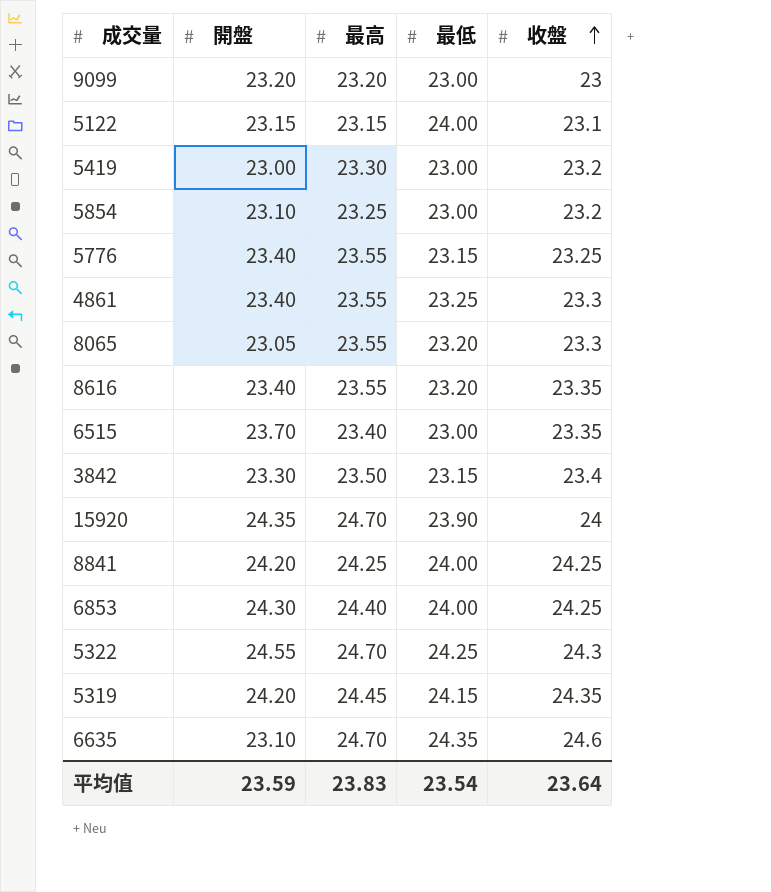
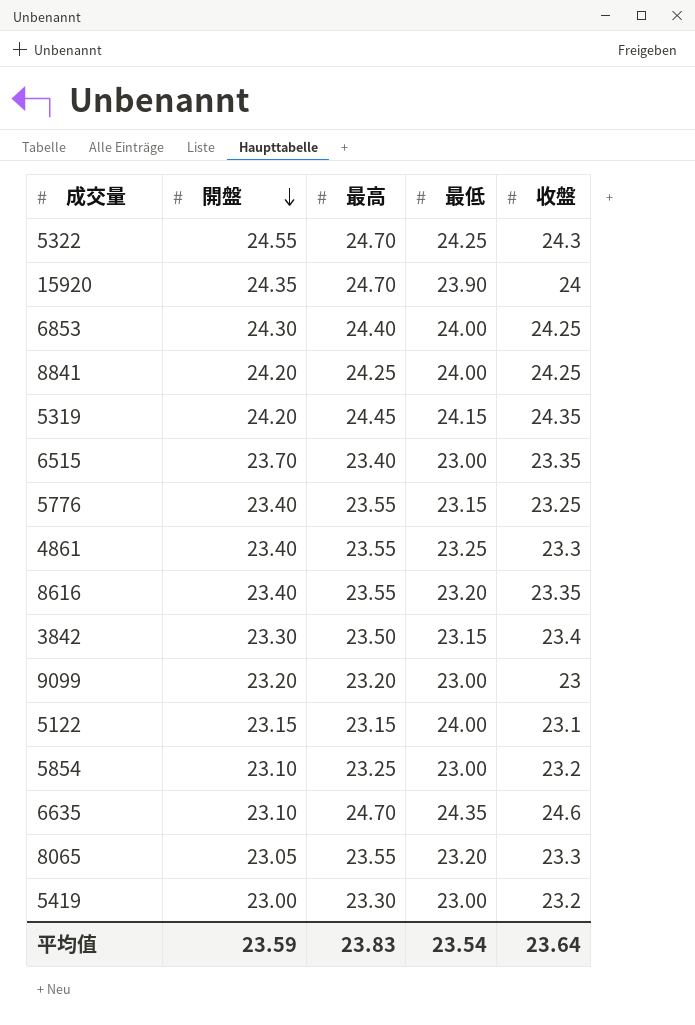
row order: 收盤 ascending -> 開盤 descending

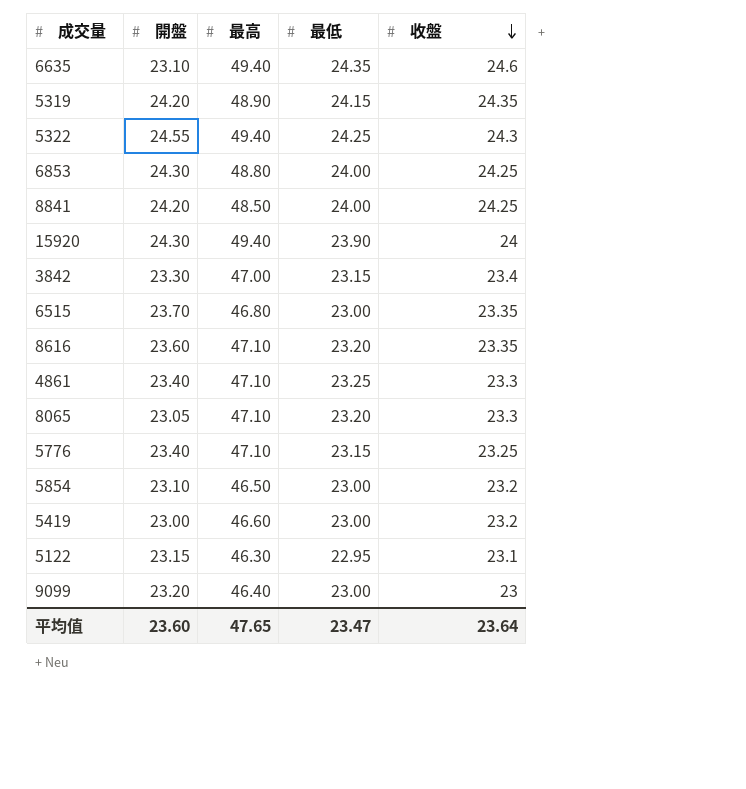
row order: 開盤 descending -> 收盤 descending
6635 | 最高: 24.70 -> 49.40
5319 | 最高: 24.45 -> 48.90
5322 | 最高: 24.70 -> 49.40
6853 | 最高: 24.40 -> 48.80
8841 | 最高: 24.25 -> 48.50
15920 | 開盤: 24.35 -> 24.30
15920 | 最高: 24.70 -> 49.40
3842 | 最高: 23.50 -> 47.00
6515 | 最高: 23.40 -> 46.80
8616 | 開盤: 23.40 -> 23.60
8616 | 最高: 23.55 -> 47.10
4861 | 最高: 23.55 -> 47.10
8065 | 最高: 23.55 -> 47.10
5776 | 最高: 23.55 -> 47.10
5854 | 最高: 23.25 -> 46.50
5419 | 最高: 23.30 -> 46.60
5122 | 最高: 23.15 -> 46.30
5122 | 最低: 24.00 -> 22.95
9099 | 最高: 23.20 -> 46.40
平均值 | 開盤: 23.59 -> 23.60
平均值 | 最高: 23.83 -> 47.65
平均值 | 最低: 23.54 -> 23.47

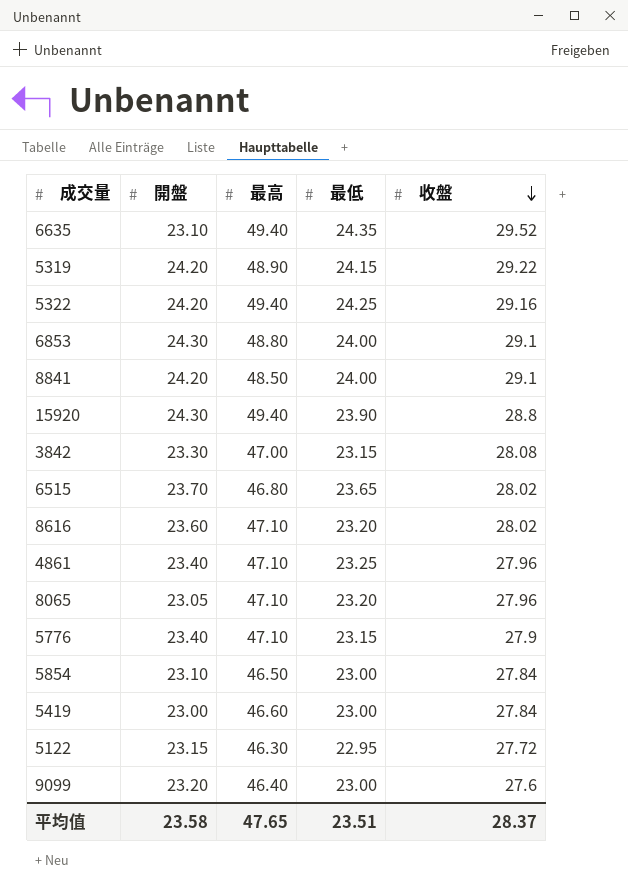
6635 | 收盤: 24.6 -> 29.52
5319 | 收盤: 24.35 -> 29.22
5322 | 開盤: 24.55 -> 24.20
5322 | 收盤: 24.3 -> 29.16
6853 | 收盤: 24.25 -> 29.1
8841 | 收盤: 24.25 -> 29.1
15920 | 收盤: 24 -> 28.8
3842 | 收盤: 23.4 -> 28.08
6515 | 最低: 23.00 -> 23.65
6515 | 收盤: 23.35 -> 28.02
8616 | 收盤: 23.35 -> 28.02
4861 | 收盤: 23.3 -> 27.96
8065 | 收盤: 23.3 -> 27.96
5776 | 收盤: 23.25 -> 27.9
5854 | 收盤: 23.2 -> 27.84
5419 | 收盤: 23.2 -> 27.84
5122 | 收盤: 23.1 -> 27.72
9099 | 收盤: 23 -> 27.6
平均值 | 開盤: 23.60 -> 23.58
平均值 | 最低: 23.47 -> 23.51
平均值 | 收盤: 23.64 -> 28.37

